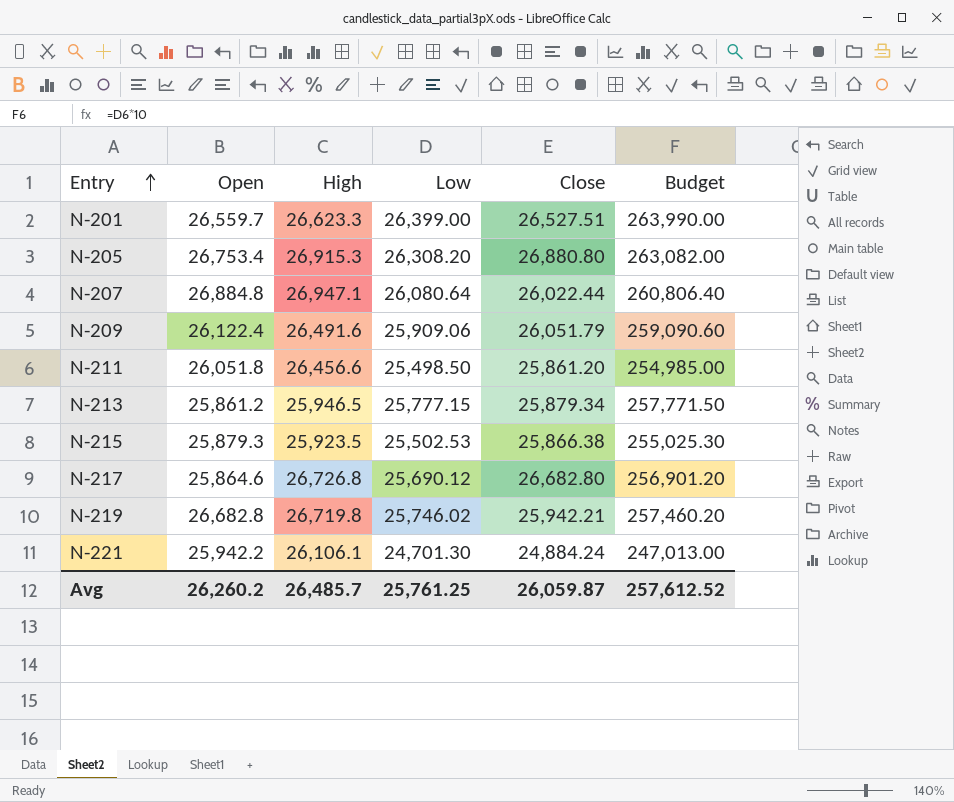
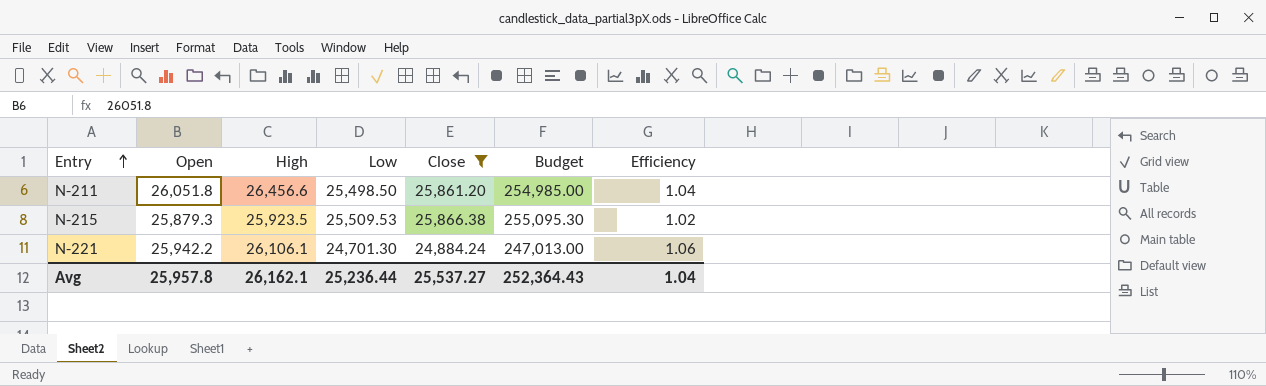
filter: none -> Close <= 25,866.38
column Efficiency | formula: none -> [High] / [Low]
N-215 | Low: 25,502.53 -> 25,509.53
N-215 | Budget: 255,025.30 -> 255,095.30
Avg | Open: 26,260.2 -> 25,957.8
Avg | High: 26,485.7 -> 26,162.1
Avg | Low: 25,761.25 -> 25,236.44
Avg | Close: 26,059.87 -> 25,537.27
Avg | Budget: 257,612.52 -> 252,364.43

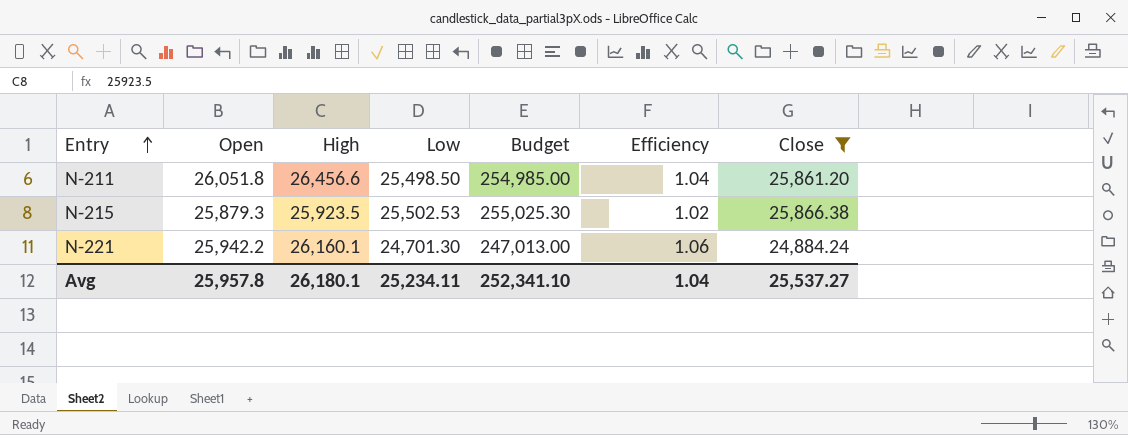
column Close | position: 5 -> 7
N-215 | Low: 25,509.53 -> 25,502.53
N-215 | Budget: 255,095.30 -> 255,025.30
N-221 | High: 26,106.1 -> 26,160.1
Avg | High: 26,162.1 -> 26,180.1
Avg | Low: 25,236.44 -> 25,234.11
Avg | Budget: 252,364.43 -> 252,341.10

